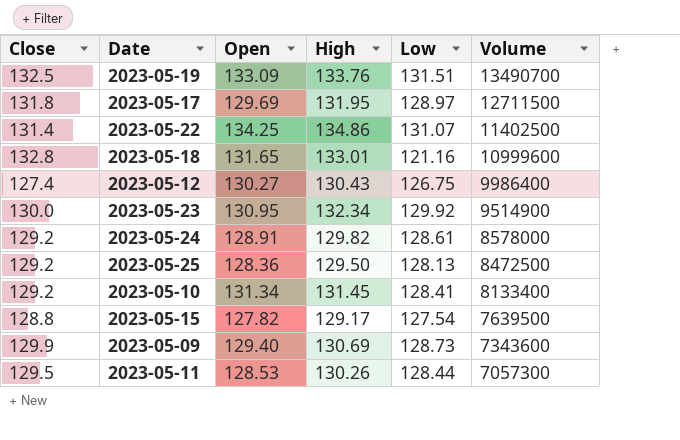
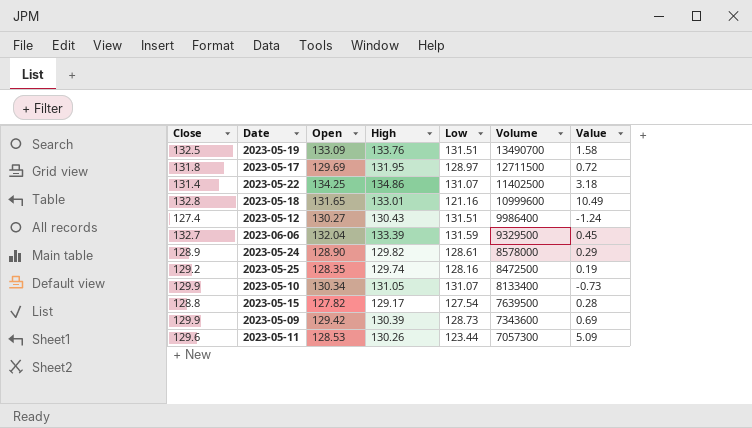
column Value | formula: none -> [Open] - [Low]
row 2023-05-23: 130.0 | 130.95 | 132.34 | 129.92 | 9514900 -> none
2023-05-12 | Low: 126.75 -> 131.51
row 2023-06-06: none -> 132.7 | 132.04 | 133.39 | 131.59 | 9329500 | 0.45
2023-05-24 | Close: 129.2 -> 128.9
2023-05-24 | Open: 128.91 -> 128.90
2023-05-25 | Open: 128.36 -> 128.35
2023-05-25 | High: 129.50 -> 129.74
2023-05-25 | Low: 128.13 -> 128.16
2023-05-10 | Close: 129.2 -> 129.9
2023-05-10 | Open: 131.34 -> 130.34
2023-05-10 | High: 131.45 -> 131.05
2023-05-10 | Low: 128.41 -> 131.07
2023-05-09 | Open: 129.40 -> 129.42
2023-05-09 | High: 130.69 -> 130.39
2023-05-11 | Close: 129.5 -> 129.6
2023-05-11 | Low: 128.44 -> 123.44

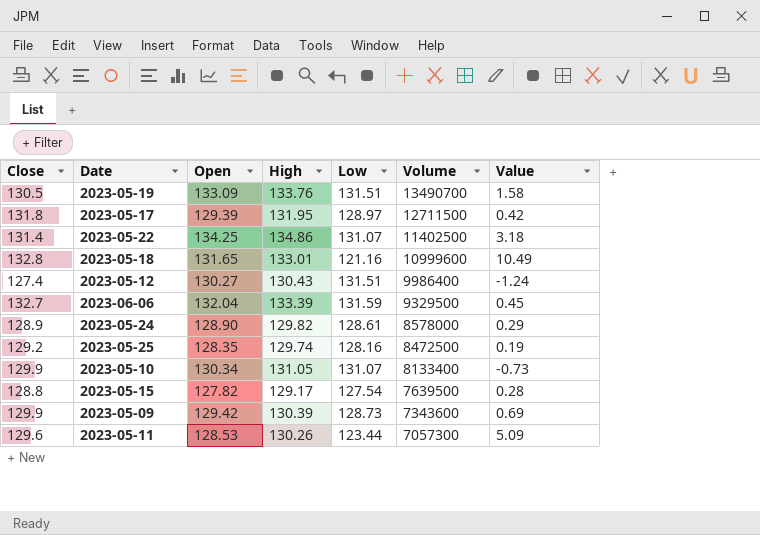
2023-05-19 | Close: 132.5 -> 130.5
2023-05-17 | Open: 129.69 -> 129.39
2023-05-17 | Value: 0.72 -> 0.42

